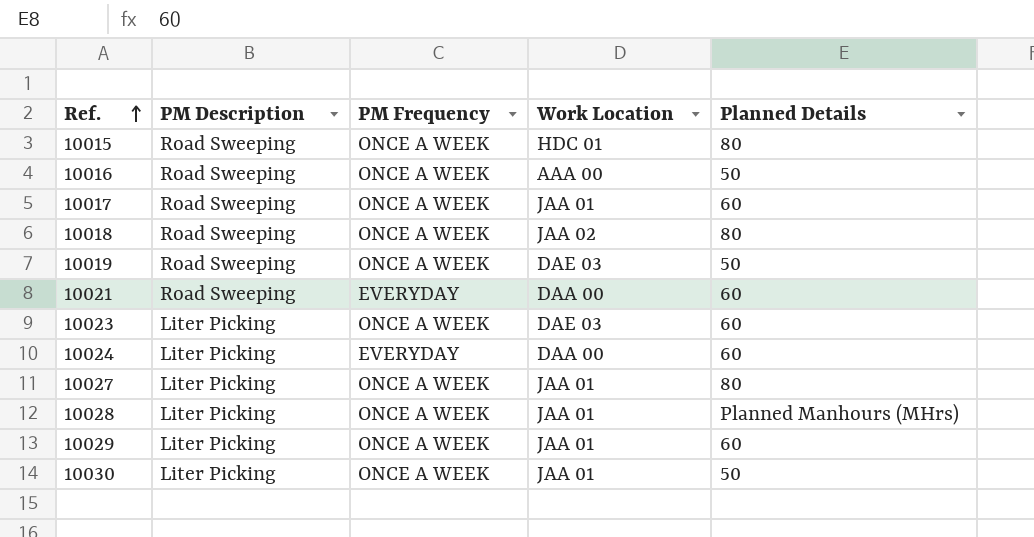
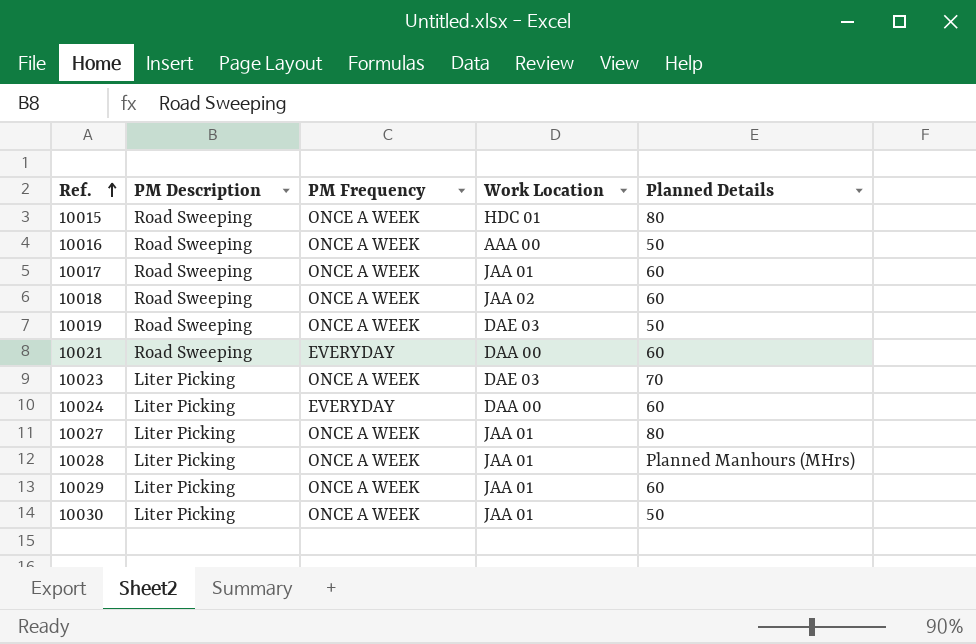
10018 | Planned Details: 80 -> 60
10023 | Planned Details: 60 -> 70

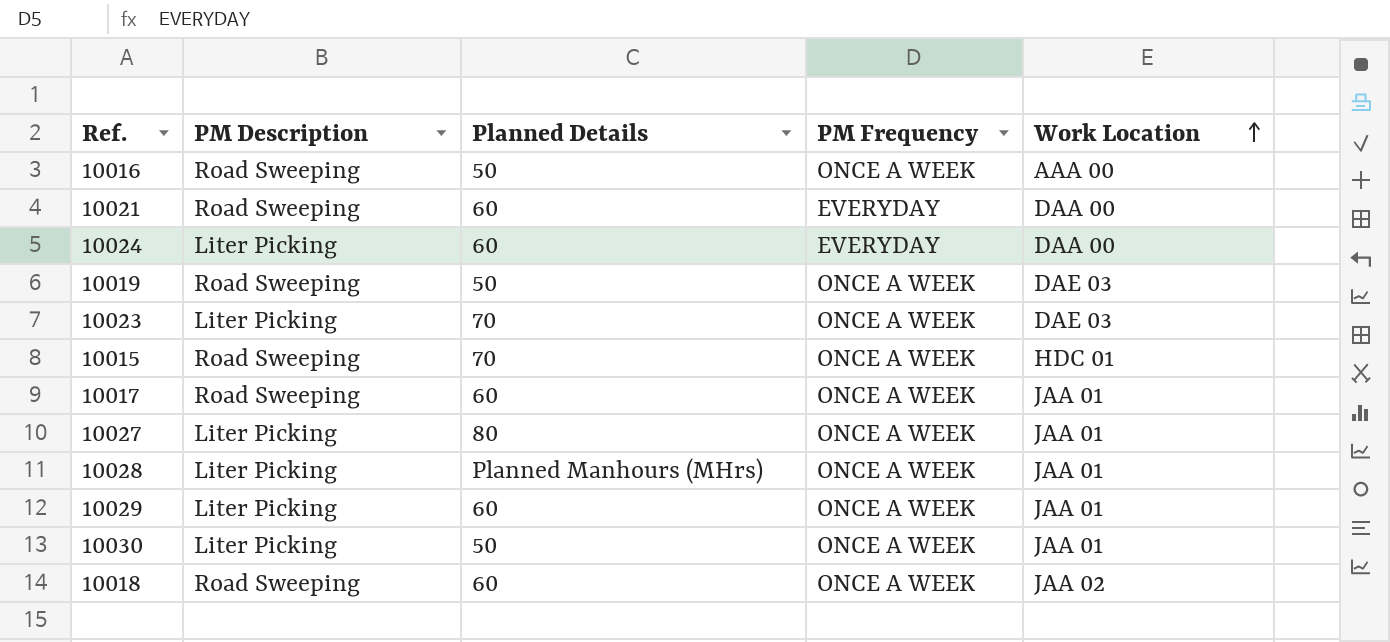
row order: Ref. ascending -> Work Location ascending
column Planned Details | position: 5 -> 3
10015 | Planned Details: 80 -> 70

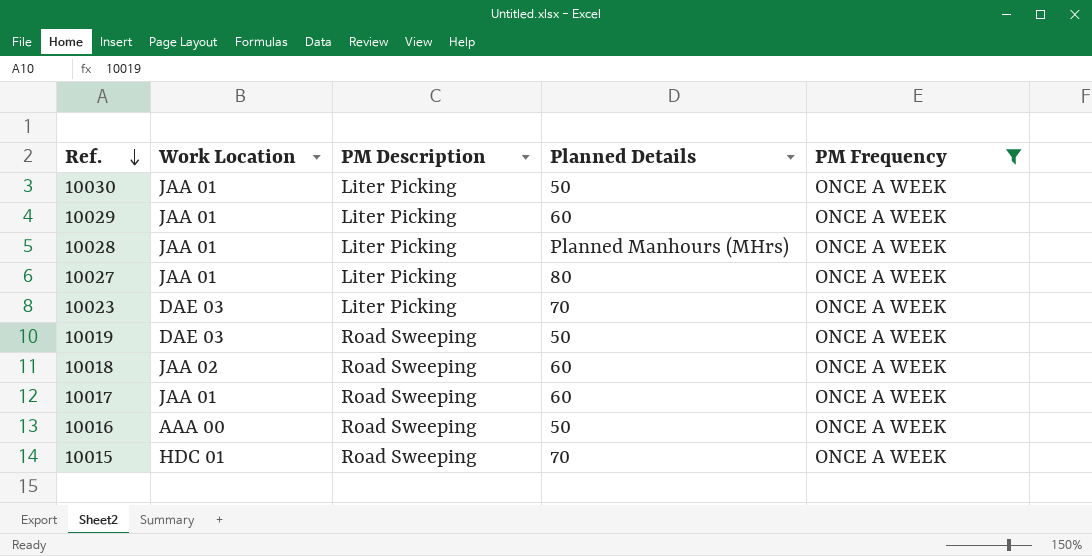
filter: none -> PM Frequency = ONCE A WEEK
row order: Work Location ascending -> Ref. descending
column Work Location | position: 5 -> 2

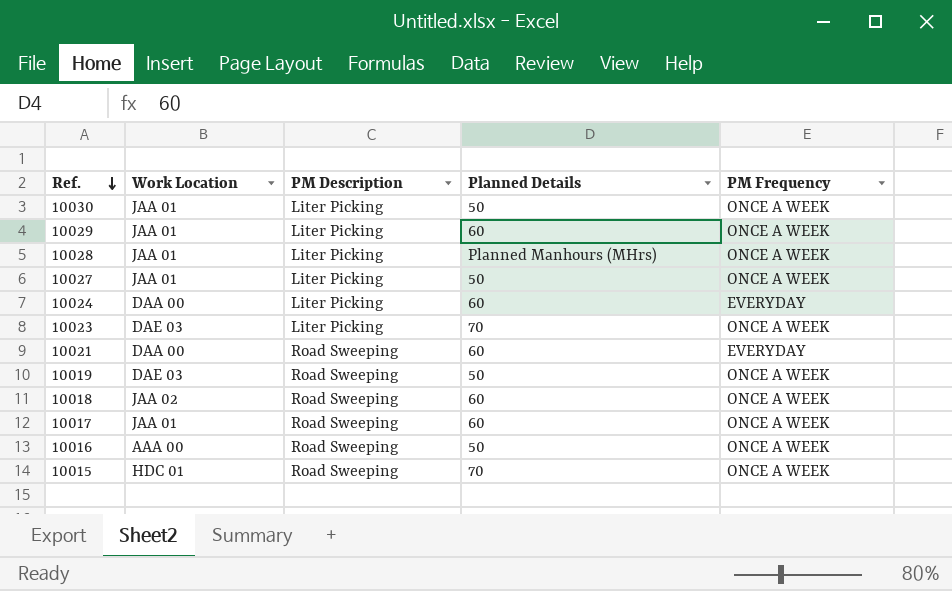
filter: PM Frequency = ONCE A WEEK -> none
10027 | Planned Details: 80 -> 50

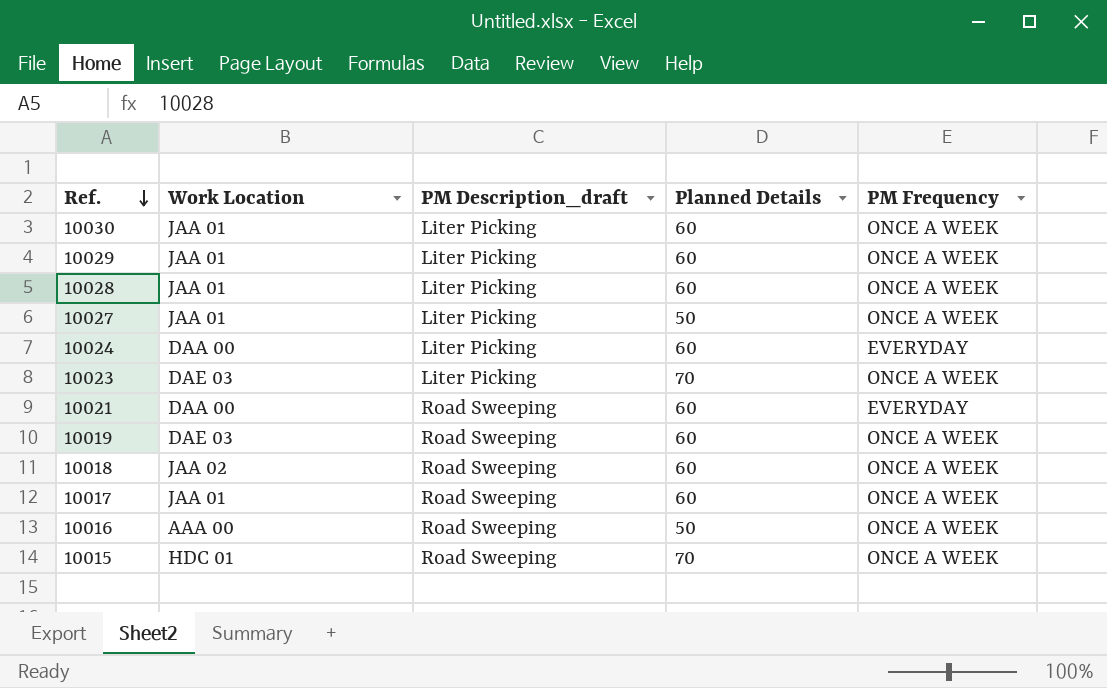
column name: PM Description -> PM Description_draft
10030 | Planned Details: 50 -> 60
10028 | Planned Details: Planned Manhours (MHrs) -> 60
10019 | Planned Details: 50 -> 60

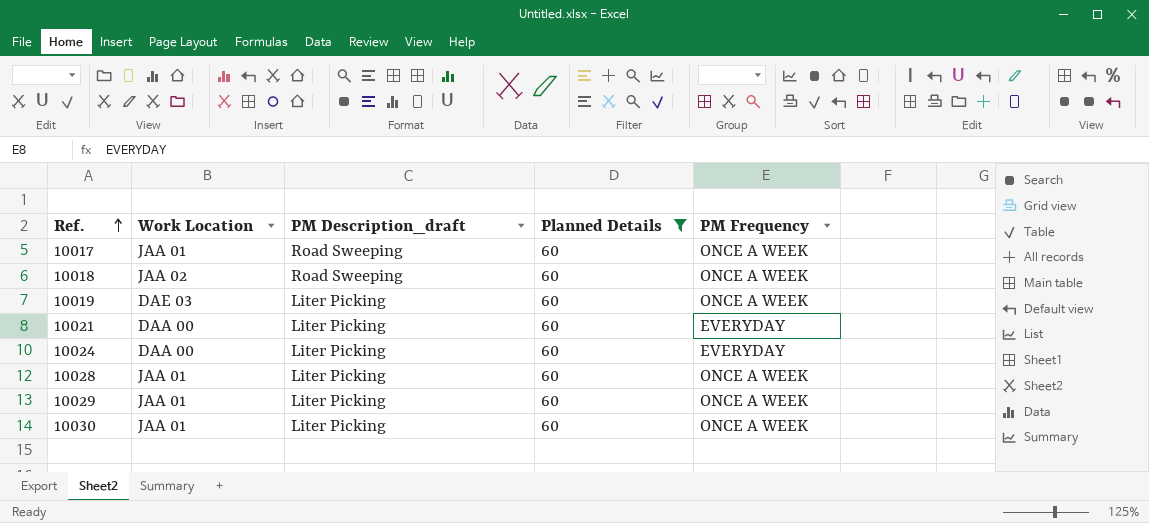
filter: none -> Planned Details = 60
row order: Ref. descending -> Ref. ascending
10019 | PM Description_draft: Road Sweeping -> Liter Picking
10021 | PM Description_draft: Road Sweeping -> Liter Picking

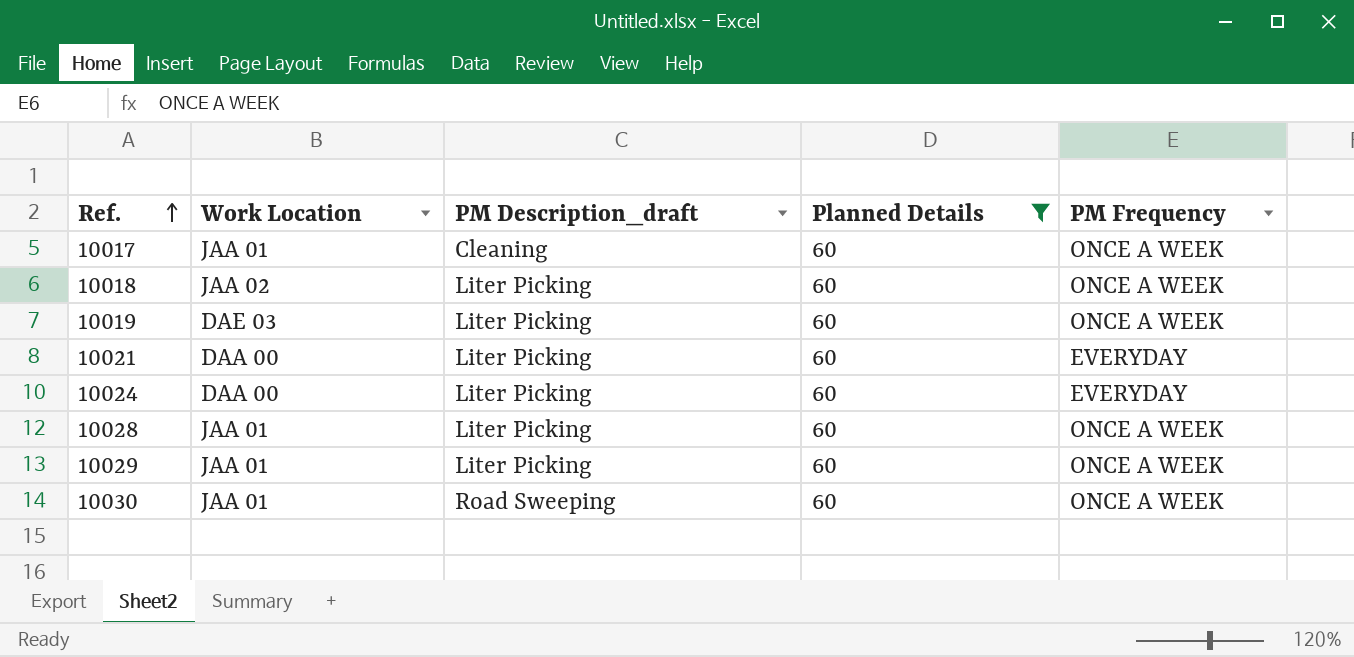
10017 | PM Description_draft: Road Sweeping -> Cleaning
10018 | PM Description_draft: Road Sweeping -> Liter Picking
10030 | PM Description_draft: Liter Picking -> Road Sweeping

